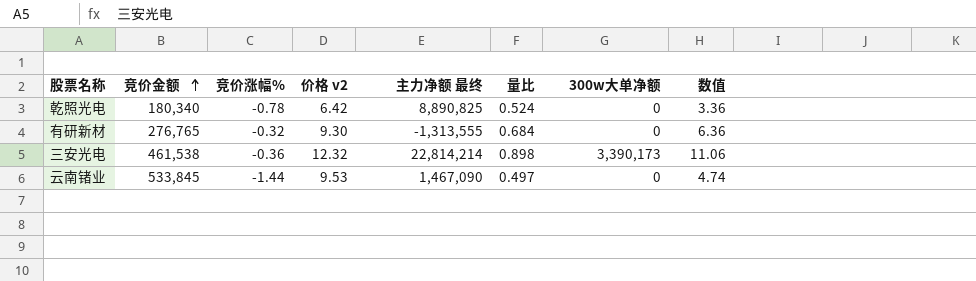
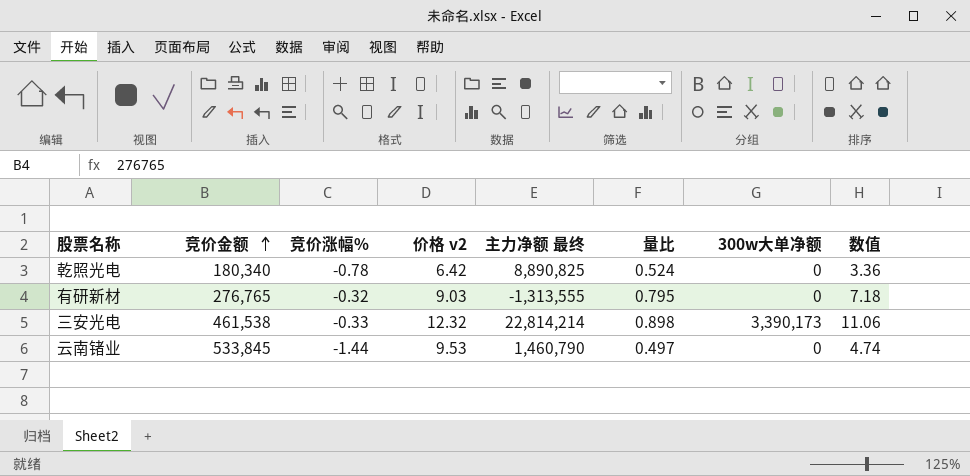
有研新材 | 价格 v2: 9.30 -> 9.03
有研新材 | 量比: 0.684 -> 0.795
有研新材 | 数值: 6.36 -> 7.18
三安光电 | 竞价涨幅%: -0.36 -> -0.33
云南锗业 | 主力净额 最终: 1,467,090 -> 1,460,790

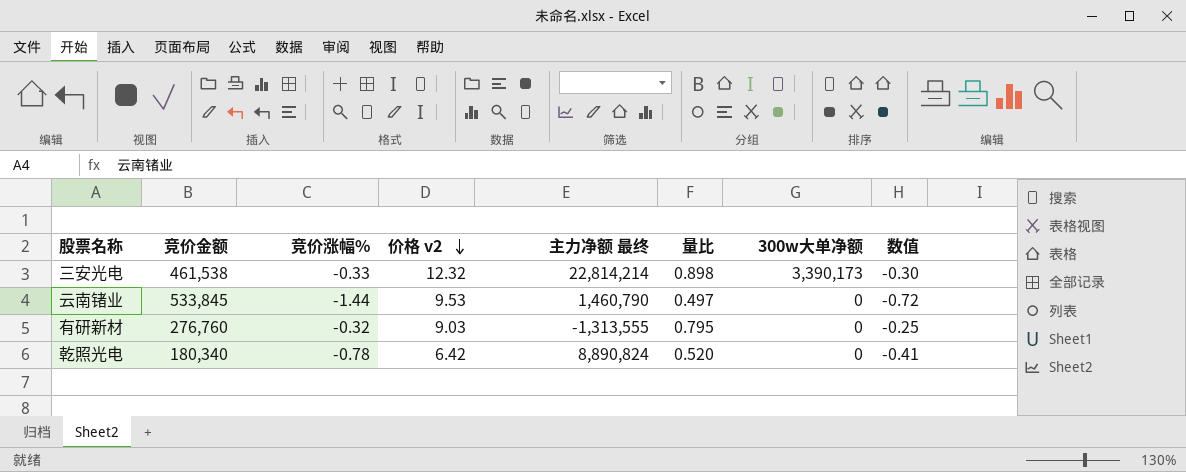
row order: 竞价金额 ascending -> 价格 v2 descending
column 数值 | formula: [价格 v2] * [量比] -> [竞价涨幅%] * [量比]
有研新材 | 竞价金额: 276,765 -> 276,760
乾照光电 | 主力净额 最终: 8,890,825 -> 8,890,824
乾照光电 | 量比: 0.524 -> 0.520

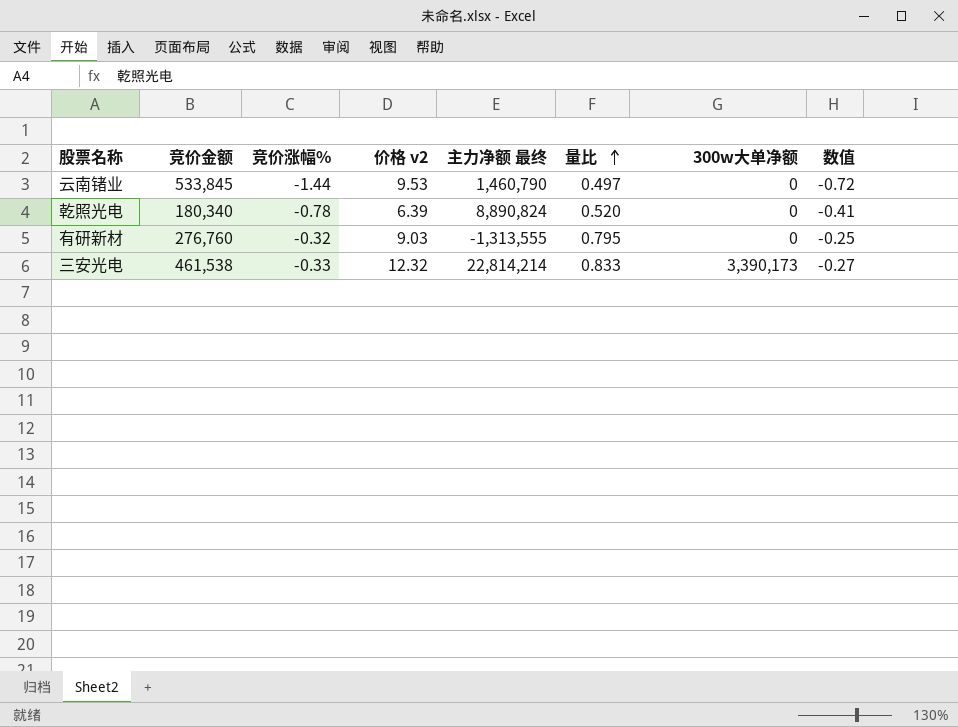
row order: 价格 v2 descending -> 量比 ascending
乾照光电 | 价格 v2: 6.42 -> 6.39
三安光电 | 量比: 0.898 -> 0.833
三安光电 | 数值: -0.30 -> -0.27

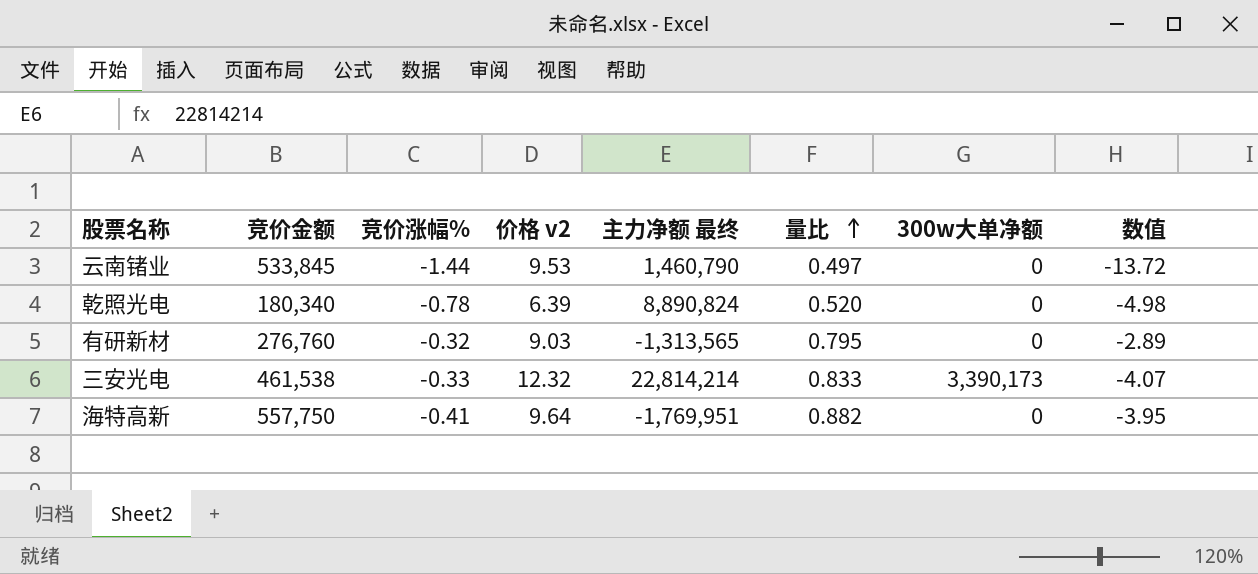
column 数值 | formula: [竞价涨幅%] * [量比] -> [竞价涨幅%] * [价格 v2]
有研新材 | 主力净额 最终: -1,313,555 -> -1,313,565
row 海特高新: none -> 557,750 | -0.41 | 9.64 | -1,769,951 | 0.882 | 0 | -3.95

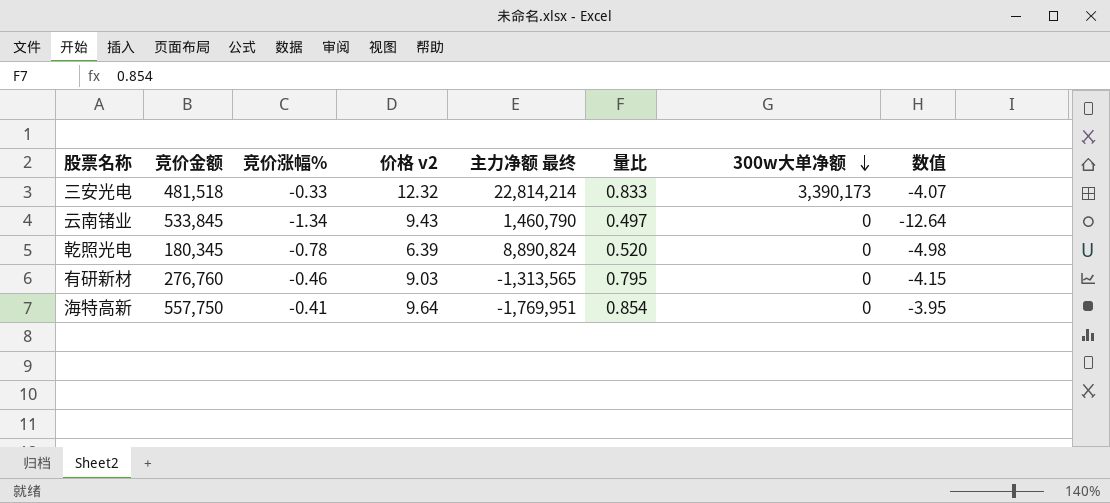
row order: 量比 ascending -> 300w大单净额 descending
三安光电 | 竞价金额: 461,538 -> 481,518
云南锗业 | 竞价涨幅%: -1.44 -> -1.34
云南锗业 | 价格 v2: 9.53 -> 9.43
云南锗业 | 数值: -13.72 -> -12.64
乾照光电 | 竞价金额: 180,340 -> 180,345
有研新材 | 竞价涨幅%: -0.32 -> -0.46
有研新材 | 数值: -2.89 -> -4.15
海特高新 | 量比: 0.882 -> 0.854

